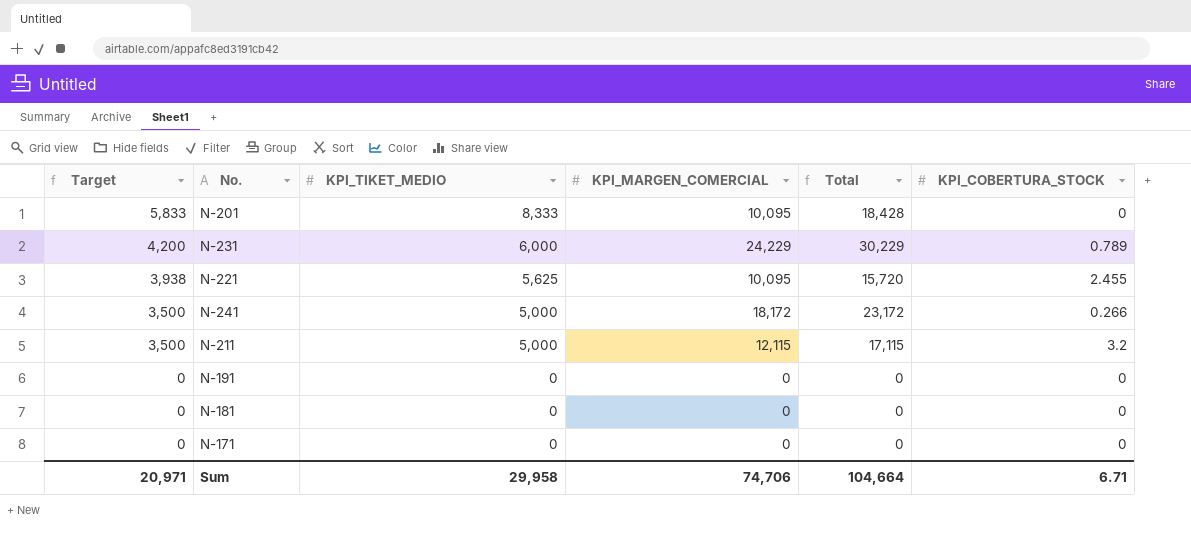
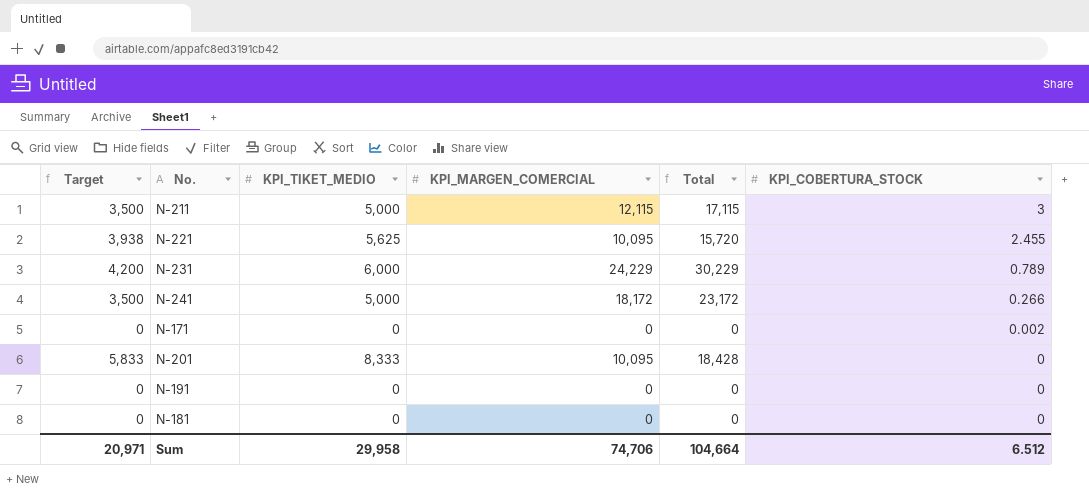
row order: Target descending -> KPI_COBERTURA_STOCK descending
N-211 | KPI_COBERTURA_STOCK: 3.2 -> 3
N-171 | KPI_COBERTURA_STOCK: 0 -> 0.002
Sum | KPI_COBERTURA_STOCK: 6.71 -> 6.512

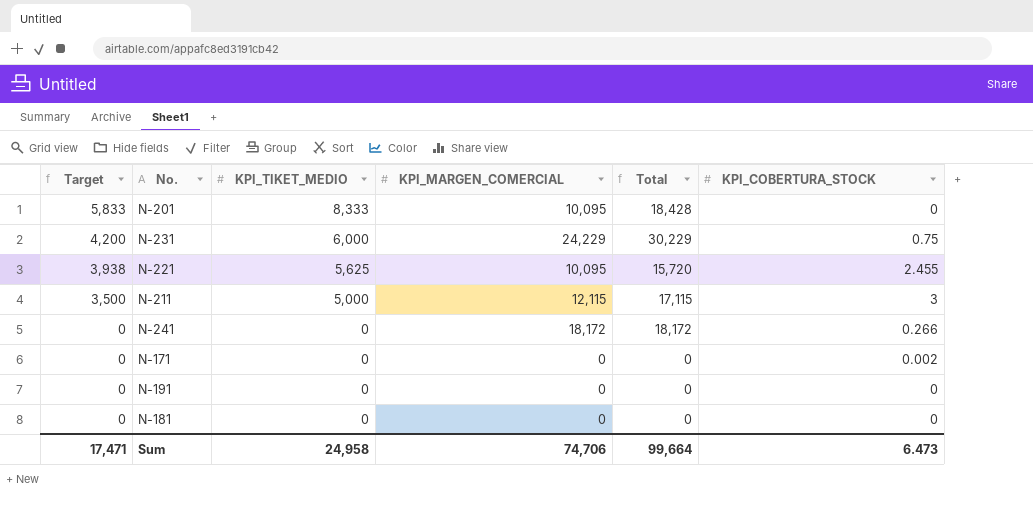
row order: KPI_COBERTURA_STOCK descending -> Target descending
N-231 | KPI_COBERTURA_STOCK: 0.789 -> 0.75
N-241 | Target: 3,500 -> 0
N-241 | KPI_TIKET_MEDIO: 5,000 -> 0
N-241 | Total: 23,172 -> 18,172
Sum | Target: 20,971 -> 17,471
Sum | KPI_TIKET_MEDIO: 29,958 -> 24,958
Sum | Total: 104,664 -> 99,664
Sum | KPI_COBERTURA_STOCK: 6.512 -> 6.473

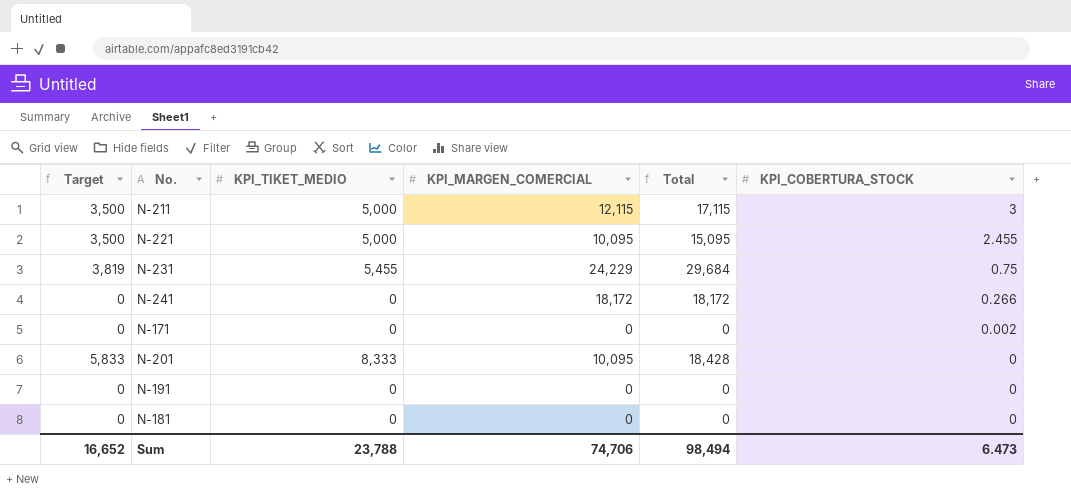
row order: Target descending -> KPI_COBERTURA_STOCK descending
N-221 | Target: 3,938 -> 3,500
N-221 | KPI_TIKET_MEDIO: 5,625 -> 5,000
N-221 | Total: 15,720 -> 15,095
N-231 | Target: 4,200 -> 3,819
N-231 | KPI_TIKET_MEDIO: 6,000 -> 5,455
N-231 | Total: 30,229 -> 29,684
Sum | Target: 17,471 -> 16,652
Sum | KPI_TIKET_MEDIO: 24,958 -> 23,788
Sum | Total: 99,664 -> 98,494

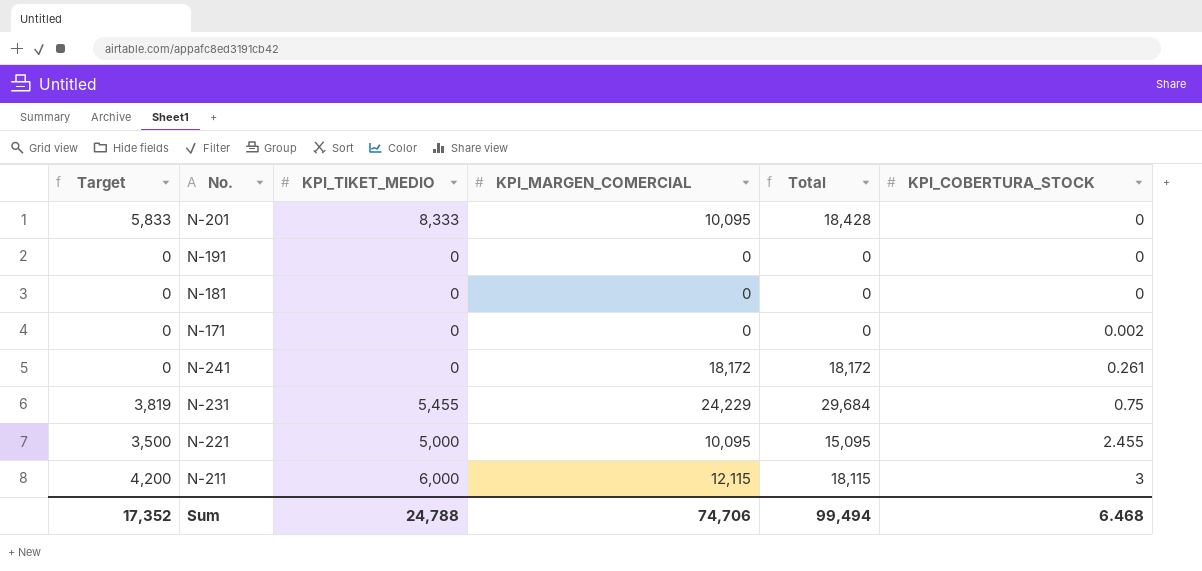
row order: KPI_COBERTURA_STOCK descending -> KPI_COBERTURA_STOCK ascending
N-241 | KPI_COBERTURA_STOCK: 0.266 -> 0.261
N-211 | Target: 3,500 -> 4,200
N-211 | KPI_TIKET_MEDIO: 5,000 -> 6,000
N-211 | Total: 17,115 -> 18,115
Sum | Target: 16,652 -> 17,352
Sum | KPI_TIKET_MEDIO: 23,788 -> 24,788
Sum | Total: 98,494 -> 99,494
Sum | KPI_COBERTURA_STOCK: 6.473 -> 6.468

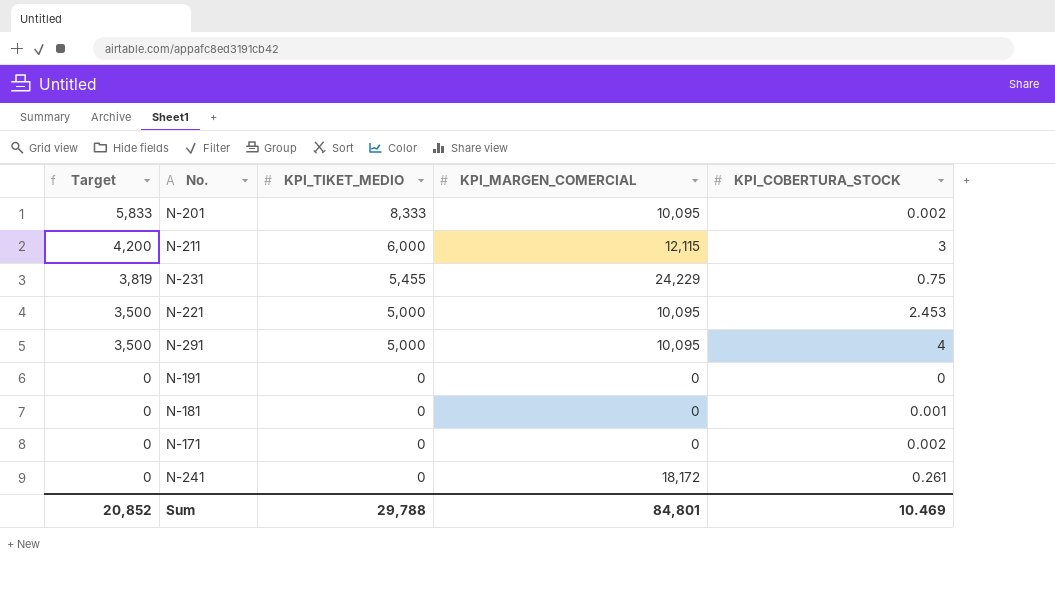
row order: KPI_COBERTURA_STOCK ascending -> Target descending
column Total | formula: [KPI_TIKET_MEDIO] + [KPI_MARGEN_COMERCIAL] -> none
N-201 | KPI_COBERTURA_STOCK: 0 -> 0.002
N-221 | KPI_COBERTURA_STOCK: 2.455 -> 2.453
row N-291: none -> 3,500 | 5,000 | 10,095 | 4
N-181 | KPI_COBERTURA_STOCK: 0 -> 0.001
Sum | Target: 17,352 -> 20,852
Sum | KPI_TIKET_MEDIO: 24,788 -> 29,788
Sum | KPI_MARGEN_COMERCIAL: 74,706 -> 84,801
Sum | KPI_COBERTURA_STOCK: 6.468 -> 10.469

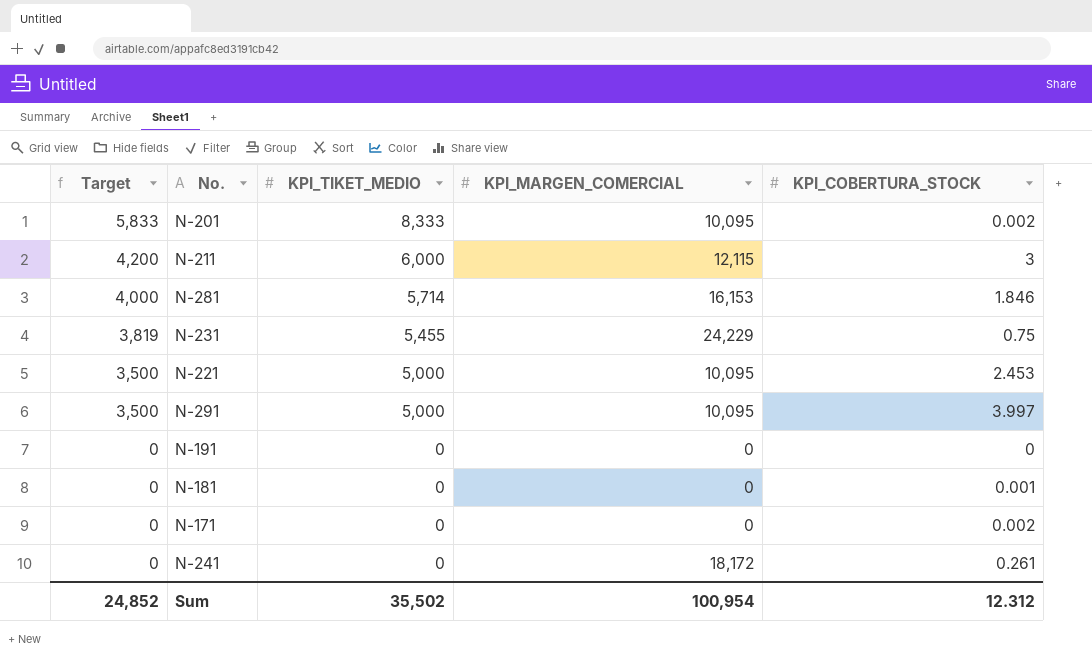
row N-281: none -> 4,000 | 5,714 | 16,153 | 1.846
N-291 | KPI_COBERTURA_STOCK: 4 -> 3.997
Sum | Target: 20,852 -> 24,852
Sum | KPI_TIKET_MEDIO: 29,788 -> 35,502
Sum | KPI_MARGEN_COMERCIAL: 84,801 -> 100,954
Sum | KPI_COBERTURA_STOCK: 10.469 -> 12.312

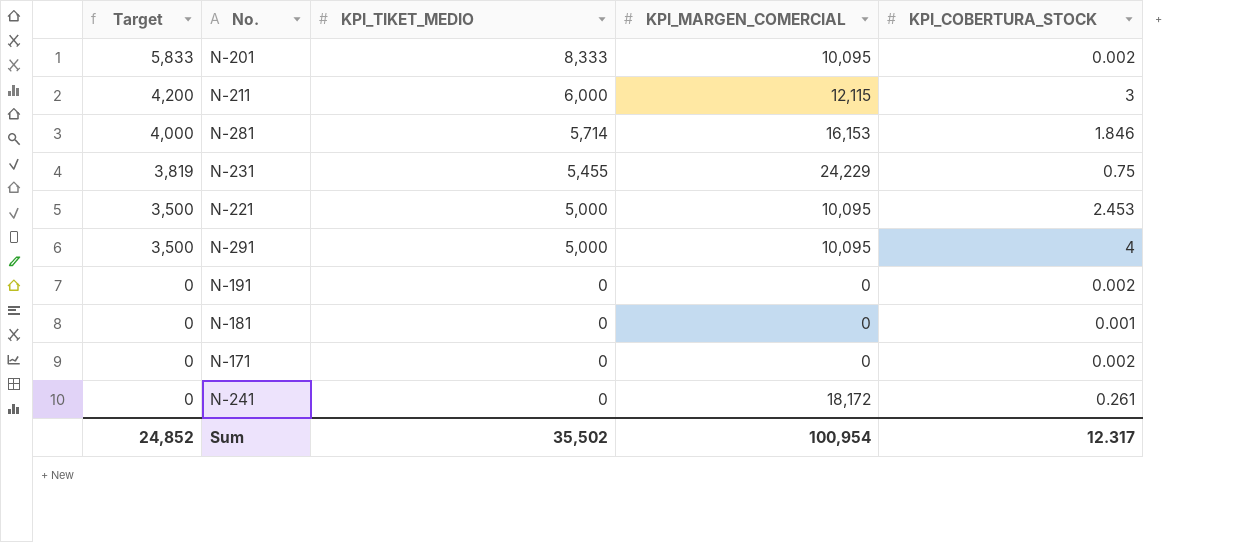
N-291 | KPI_COBERTURA_STOCK: 3.997 -> 4
N-191 | KPI_COBERTURA_STOCK: 0 -> 0.002
Sum | KPI_COBERTURA_STOCK: 12.312 -> 12.317

